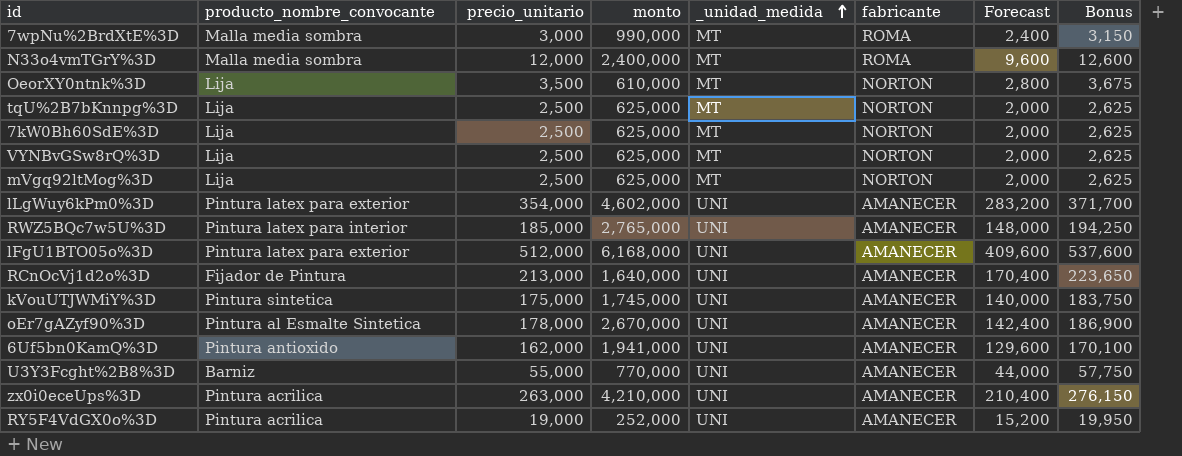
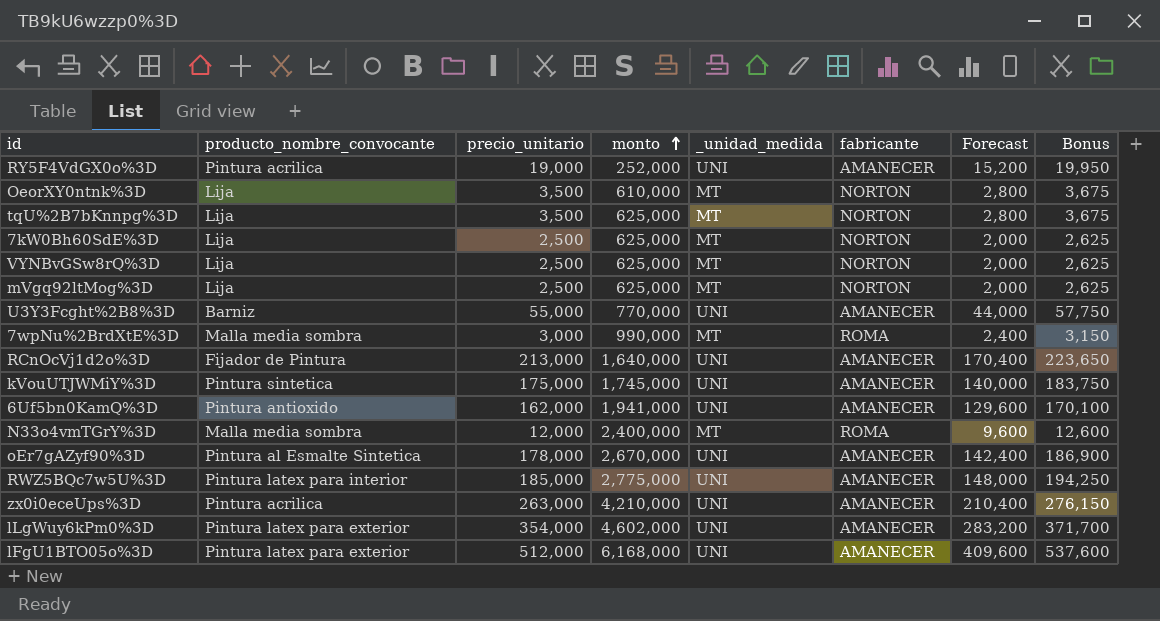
row order: _unidad_medida ascending -> monto ascending
tqU%2B7bKnnpg%3D | precio_unitario: 2,500 -> 3,500
tqU%2B7bKnnpg%3D | Forecast: 2,000 -> 2,800
tqU%2B7bKnnpg%3D | Bonus: 2,625 -> 3,675
RWZ5BQc7w5U%3D | monto: 2,765,000 -> 2,775,000

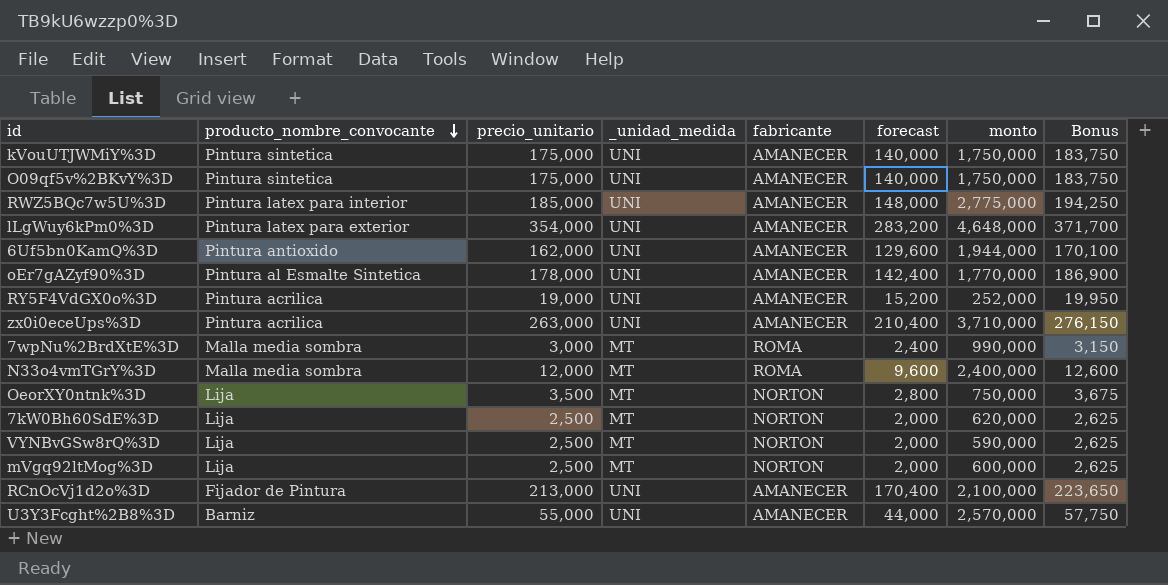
row order: monto ascending -> producto_nombre_convocante descending
column name: Forecast -> forecast
column monto | position: 4 -> 7
row tqU%2B7bKnnpg%3D: Lija | 3,500 | 625,000 | MT | NORTON | 2,800 | 3,675 -> none
row lFgU1BTO05o%3D: Pintura latex para exterior | 512,000 | 6,168,000 | UNI | AMANECER | 409,600 | 537,600 -> none
kVouUTJWMiY%3D | monto: 1,745,000 -> 1,750,000
row O09qf5v%2BKvY%3D: none -> Pintura sintetica | 175,000 | UNI | AMANECER | 140,000 | 1,750,000 | 183,750
lLgWuy6kPm0%3D | monto: 4,602,000 -> 4,648,000
6Uf5bn0KamQ%3D | monto: 1,941,000 -> 1,944,000
oEr7gAZyf90%3D | monto: 2,670,000 -> 1,770,000
zx0i0eceUps%3D | monto: 4,210,000 -> 3,710,000
OeorXY0ntnk%3D | monto: 610,000 -> 750,000
7kW0Bh60SdE%3D | monto: 625,000 -> 620,000
VYNBvGSw8rQ%3D | monto: 625,000 -> 590,000
mVgq92ltMog%3D | monto: 625,000 -> 600,000
RCnOcVj1d2o%3D | monto: 1,640,000 -> 2,100,000
U3Y3Fcght%2B8%3D | monto: 770,000 -> 2,570,000

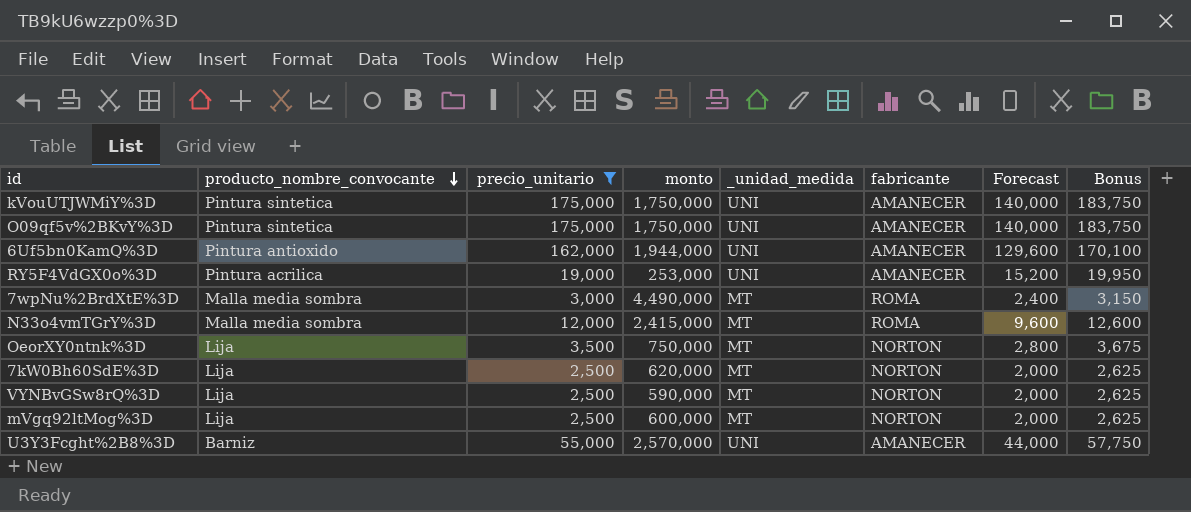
filter: none -> precio_unitario <= 175,000
column monto | position: 7 -> 4
column name: forecast -> Forecast
RY5F4VdGX0o%3D | monto: 252,000 -> 253,000
7wpNu%2BrdXtE%3D | monto: 990,000 -> 4,490,000
N33o4vmTGrY%3D | monto: 2,400,000 -> 2,415,000

